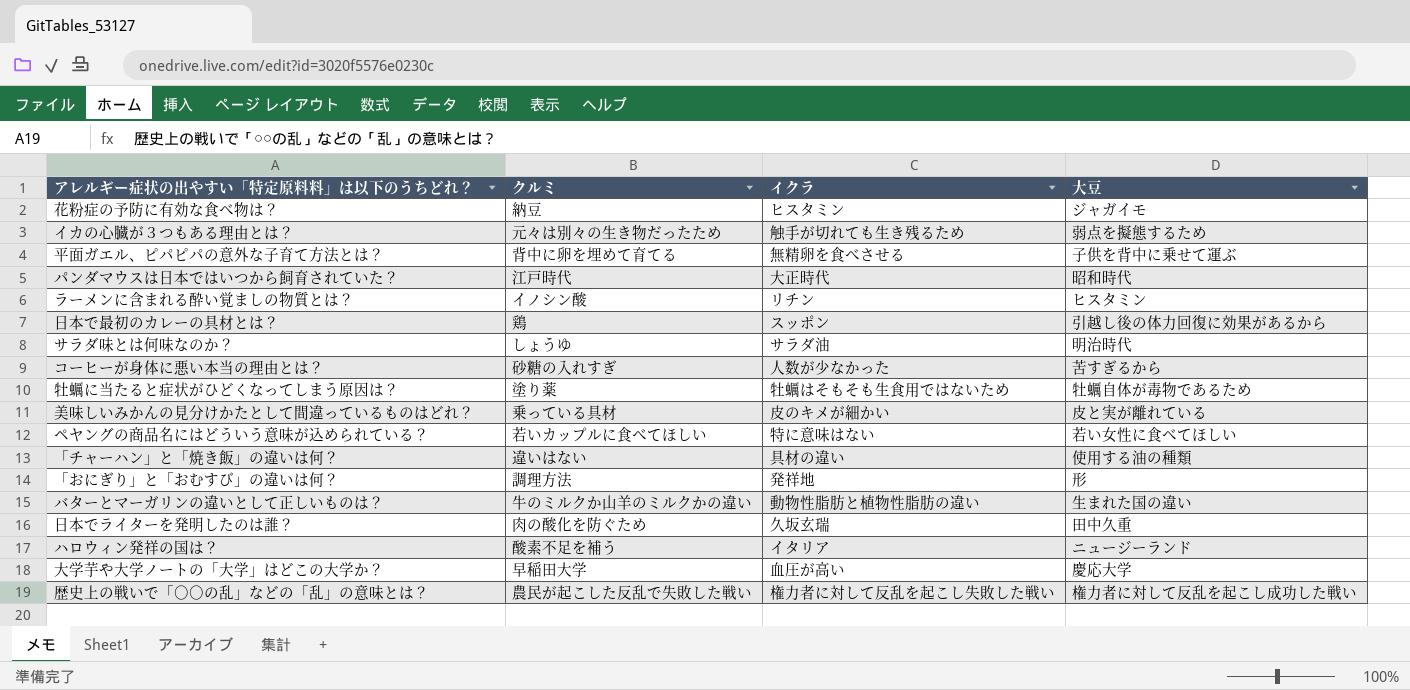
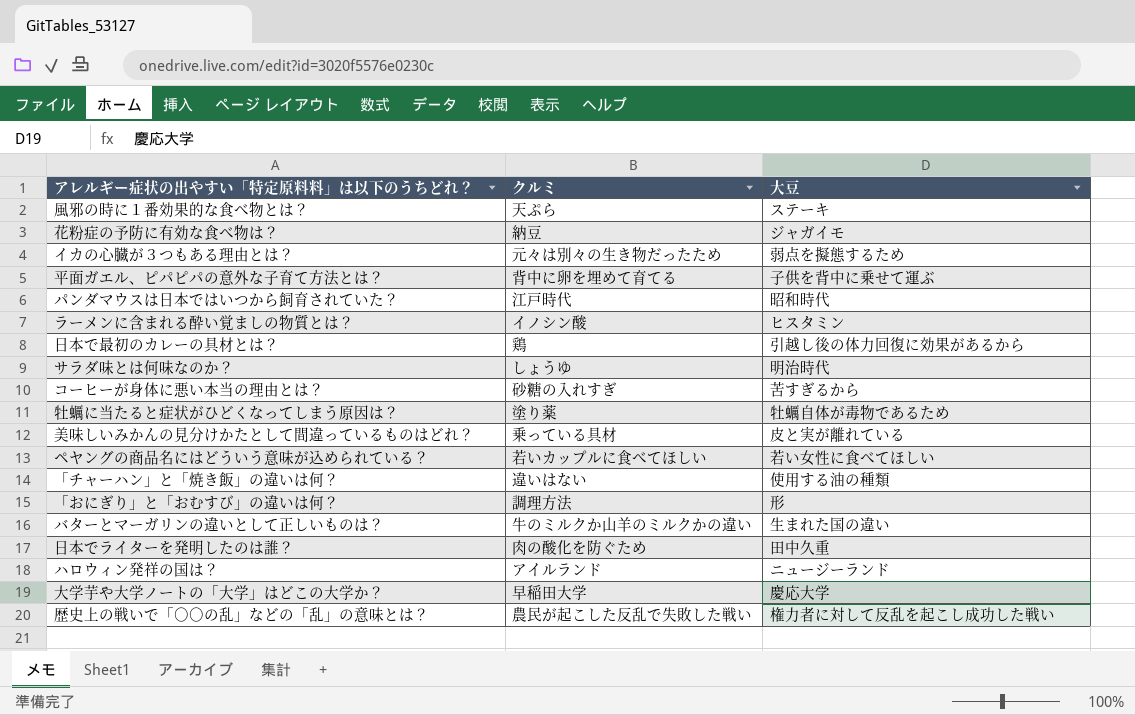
column イクラ | position: 3 -> none
row 風邪の時に１番効果的な食べ物とは？: none -> 天ぷら | ステーキ
ハロウィン発祥の国は？ | クルミ: 酸素不足を補う -> アイルランド

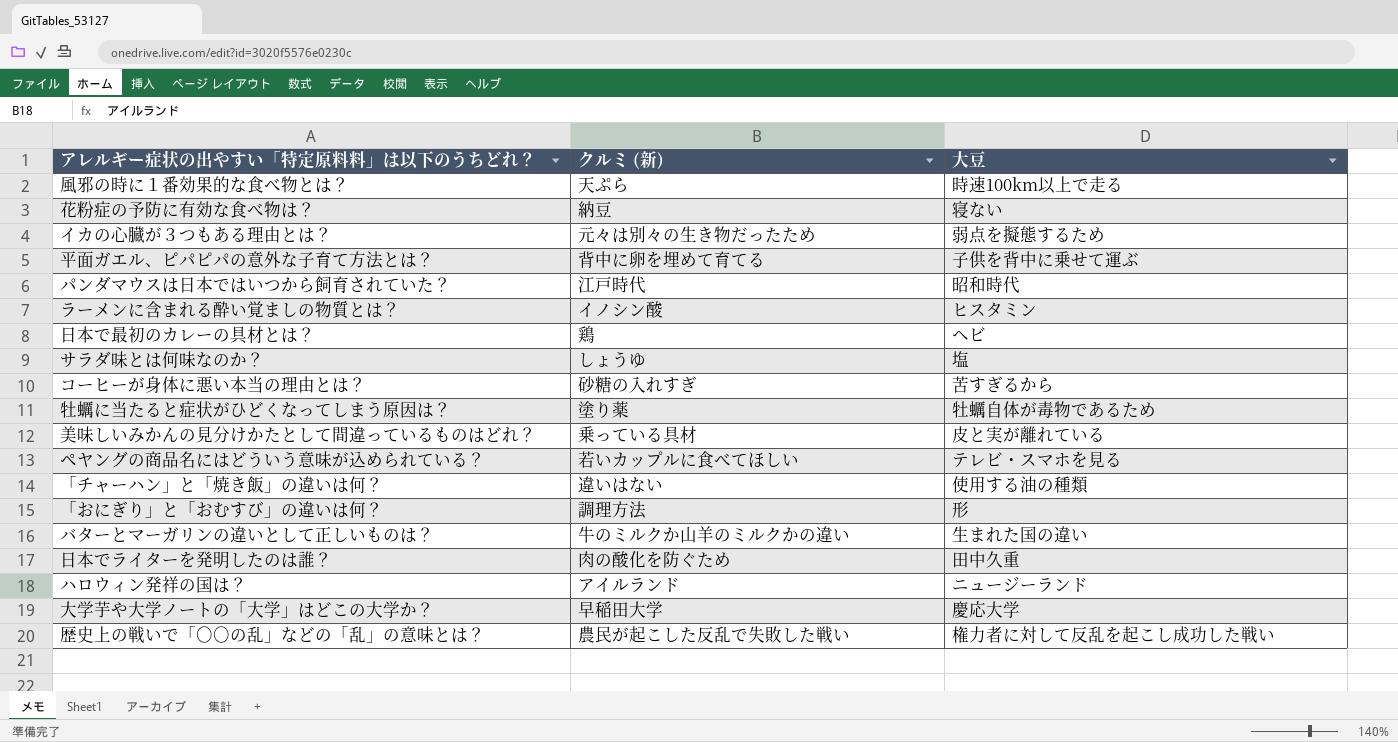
column name: クルミ -> クルミ (新)
風邪の時に１番効果的な食べ物とは？ | 大豆: ステーキ -> 時速100km以上で走る
花粉症の予防に有効な食べ物は？ | 大豆: ジャガイモ -> 寝ない
日本で最初のカレーの具材とは？ | 大豆: 引越し後の体力回復に効果があるから -> ヘビ
サラダ味とは何味なのか？ | 大豆: 明治時代 -> 塩
ペヤングの商品名にはどういう意味が込められている？ | 大豆: 若い女性に食べてほしい -> テレビ・スマホを見る

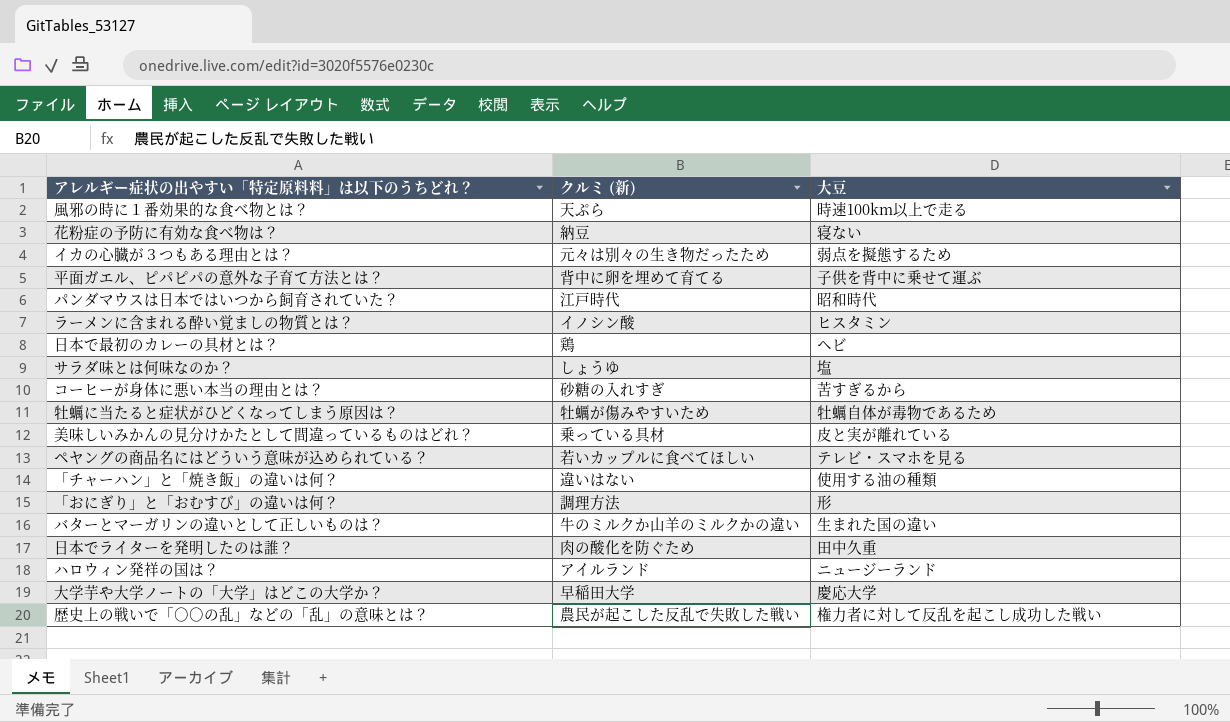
牡蠣に当たると症状がひどくなってしまう原因は？ | クルミ (新): 塗り薬 -> 牡蠣が傷みやすいため

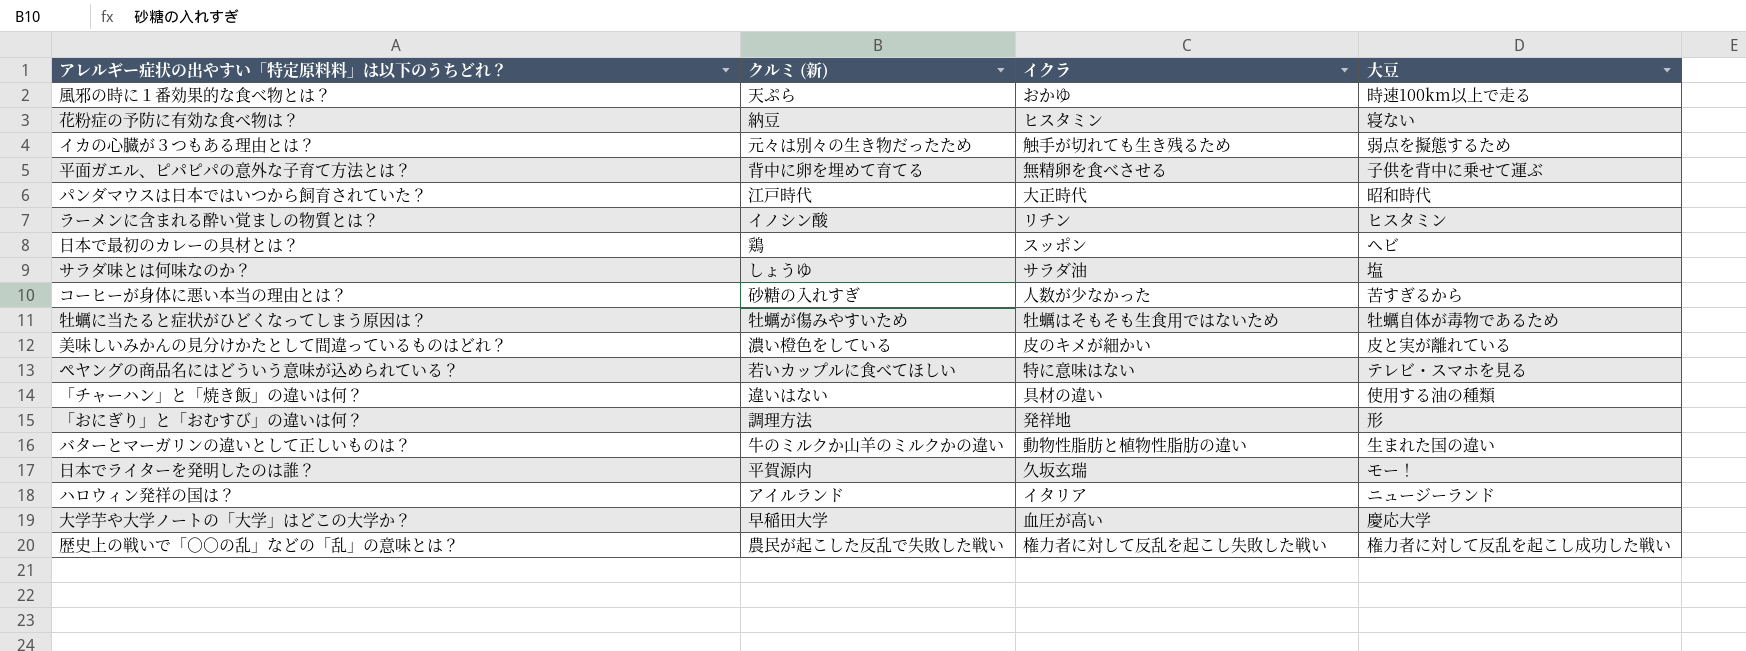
column イクラ | position: none -> 3
美味しいみかんの見分けかたとして間違っているものはどれ？ | クルミ (新): 乗っている具材 -> 濃い橙色をしている
日本でライターを発明したのは誰？ | クルミ (新): 肉の酸化を防ぐため -> 平賀源内
日本でライターを発明したのは誰？ | 大豆: 田中久重 -> モー！

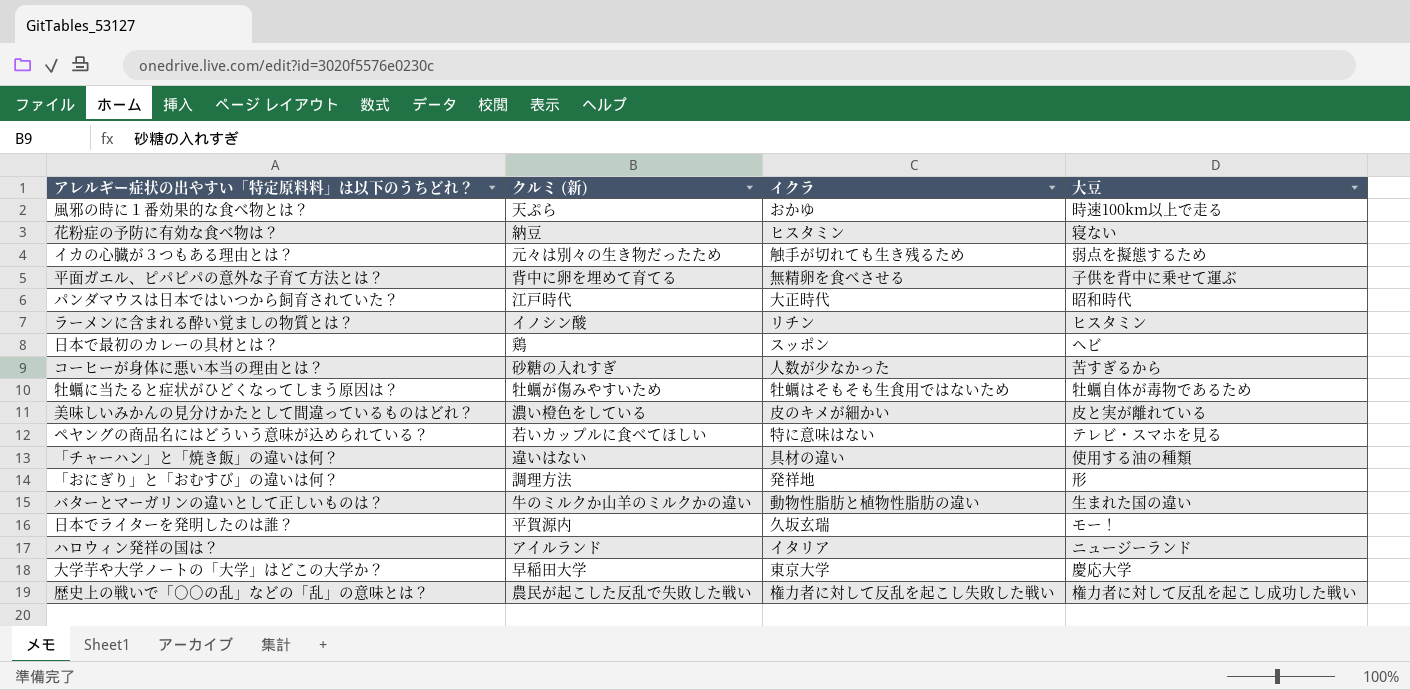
row サラダ味とは何味なのか？: しょうゆ | サラダ油 | 塩 -> none
大学芋や大学ノートの「大学」はどこの大学か？ | イクラ: 血圧が高い -> 東京大学

